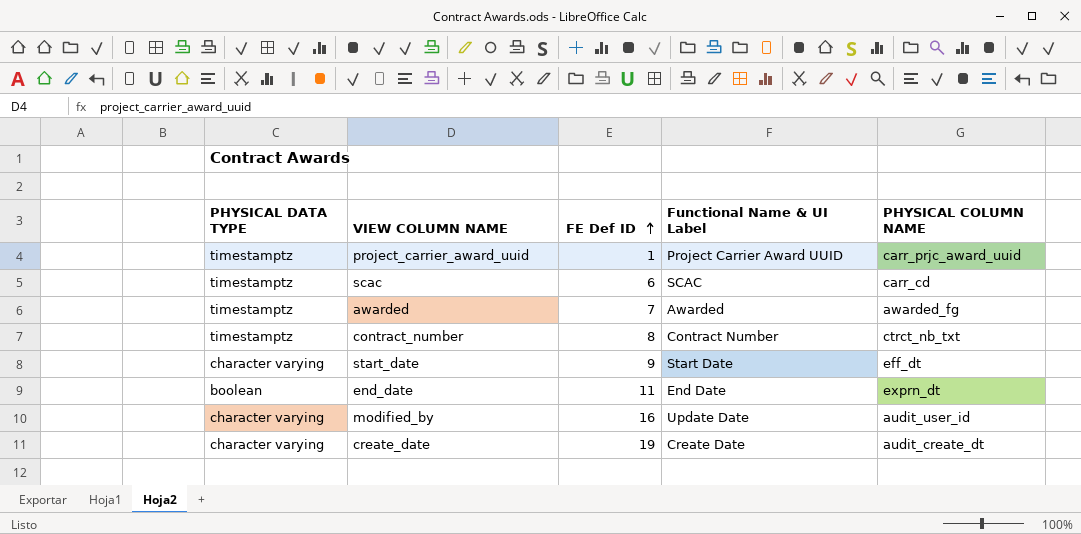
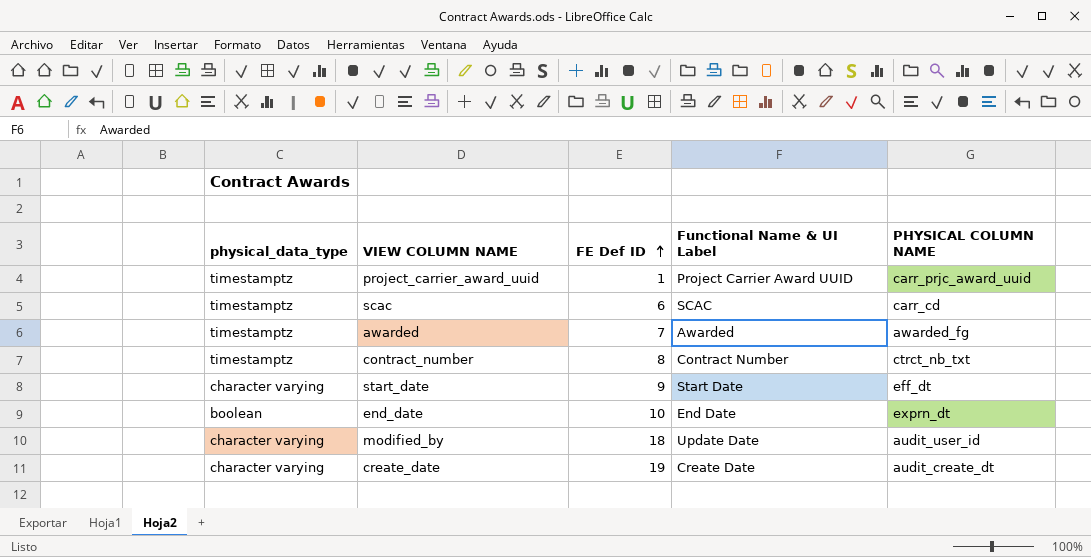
column name: PHYSICAL DATA TYPE -> physical_data_type
end_date | FE Def ID: 11 -> 10
modified_by | FE Def ID: 16 -> 18

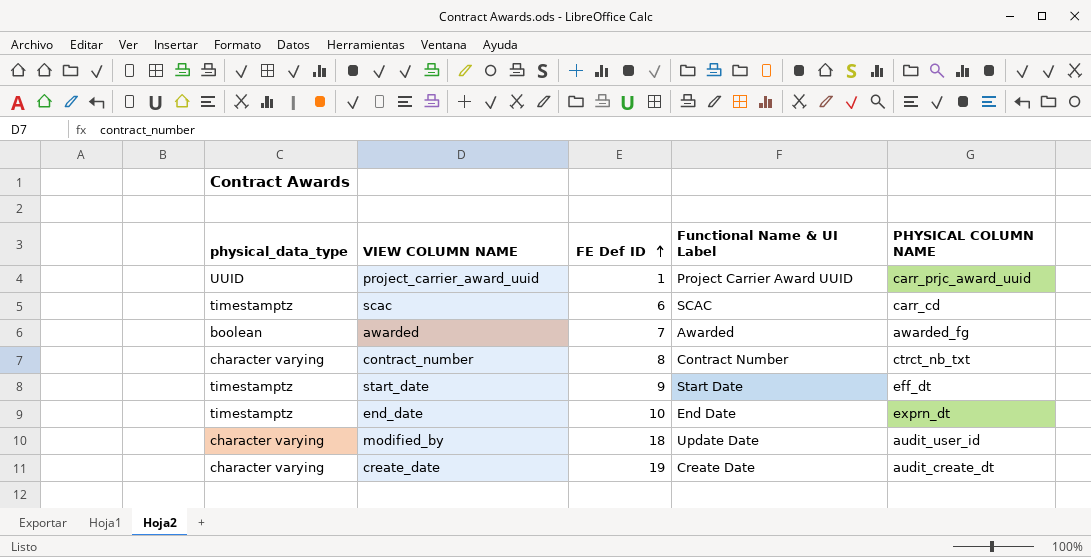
project_carrier_award_uuid | physical_data_type: timestamptz -> UUID
awarded | physical_data_type: timestamptz -> boolean
contract_number | physical_data_type: timestamptz -> character varying
start_date | physical_data_type: character varying -> timestamptz
end_date | physical_data_type: boolean -> timestamptz

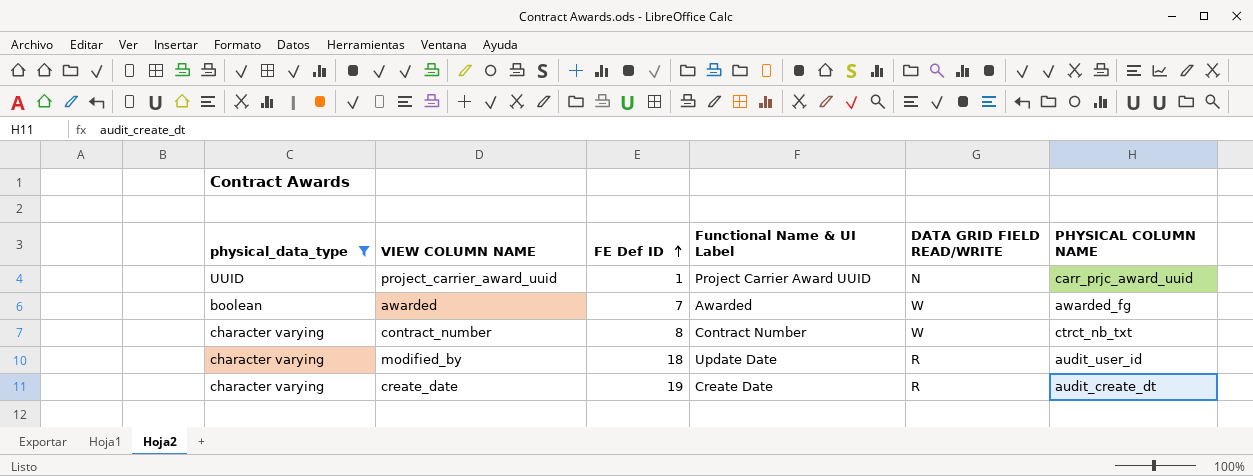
filter: none -> physical_data_type != timestamptz
column DATA GRID FIELD READ/WRITE | position: none -> 5

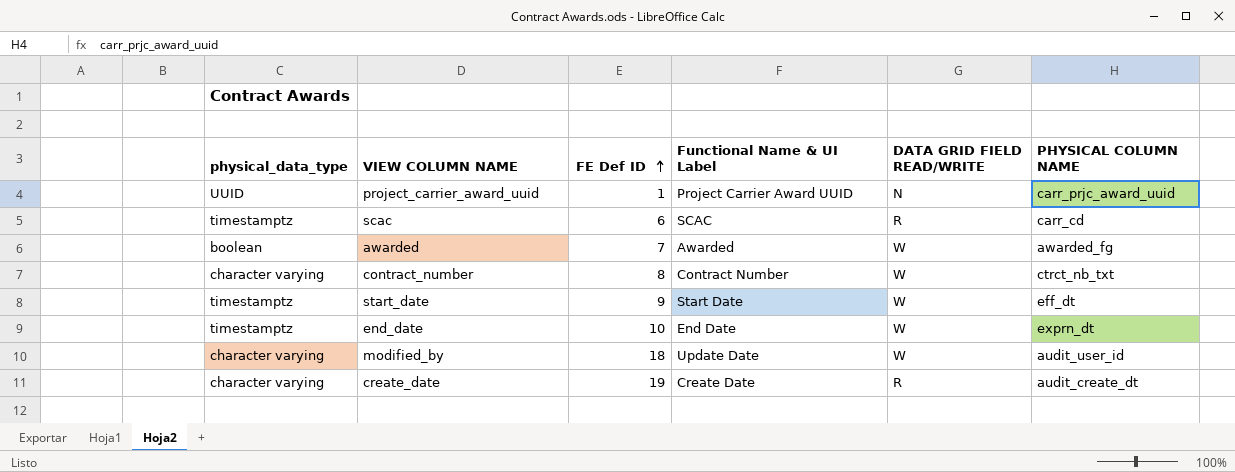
filter: physical_data_type != timestamptz -> none
modified_by | DATA GRID FIELD READ/WRITE: R -> W

